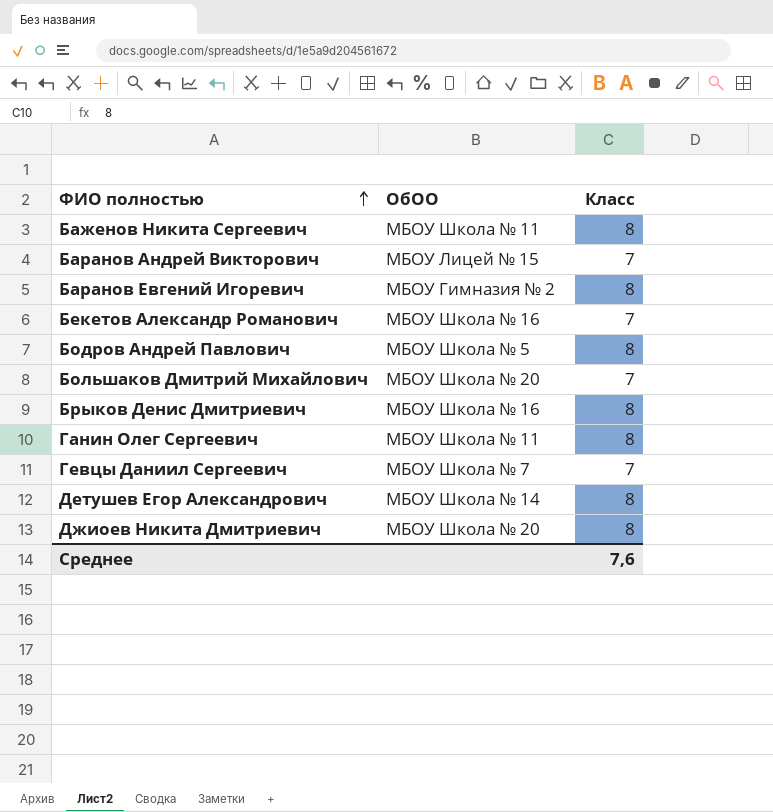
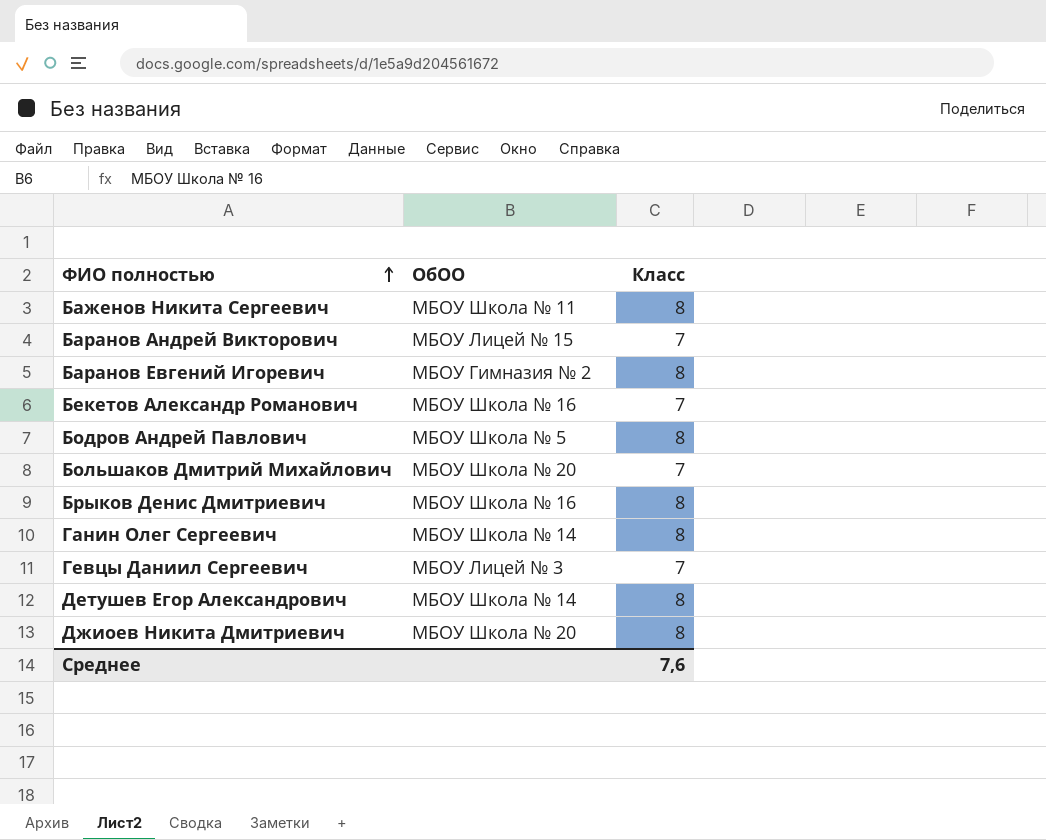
Ганин Олег Сергеевич | ОбОО: МБОУ Школа № 11 -> МБОУ Школа № 14
Гевцы Даниил Сергеевич | ОбОО: МБОУ Школа № 7 -> МБОУ Лицей № 3

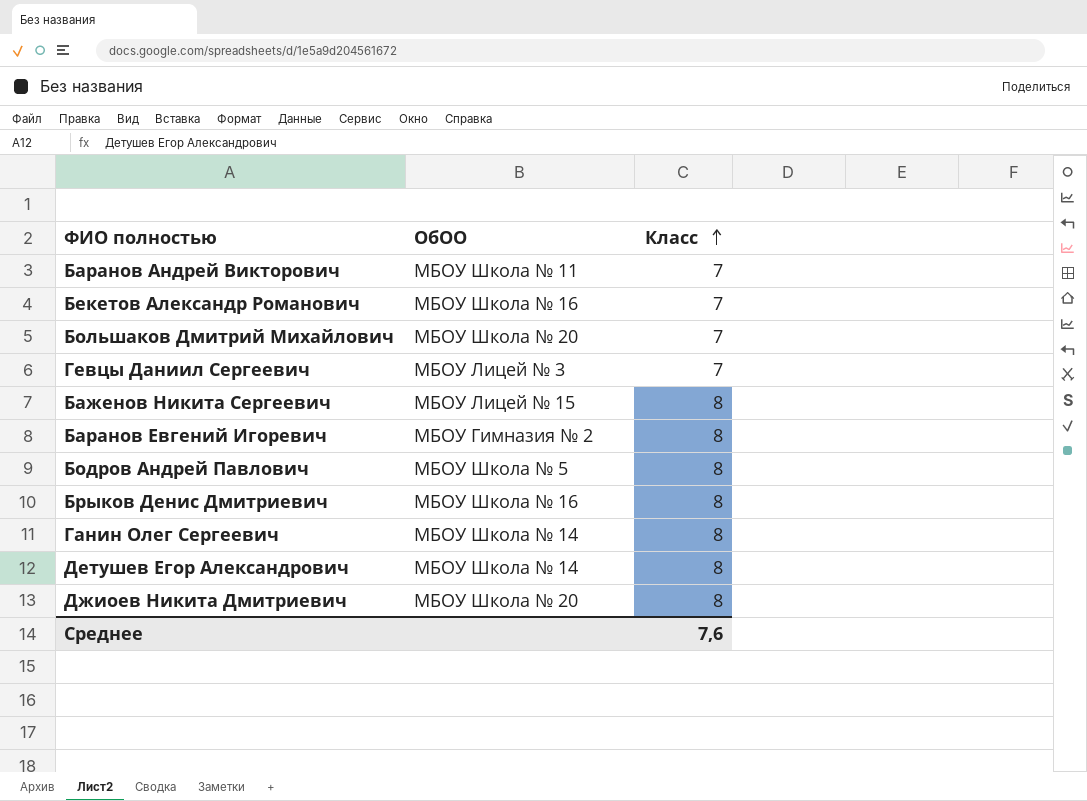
row order: ФИО полностью ascending -> Класс ascending
Баранов Андрей Викторович | ОбОО: МБОУ Лицей № 15 -> МБОУ Школа № 11
Баженов Никита Сергеевич | ОбОО: МБОУ Школа № 11 -> МБОУ Лицей № 15

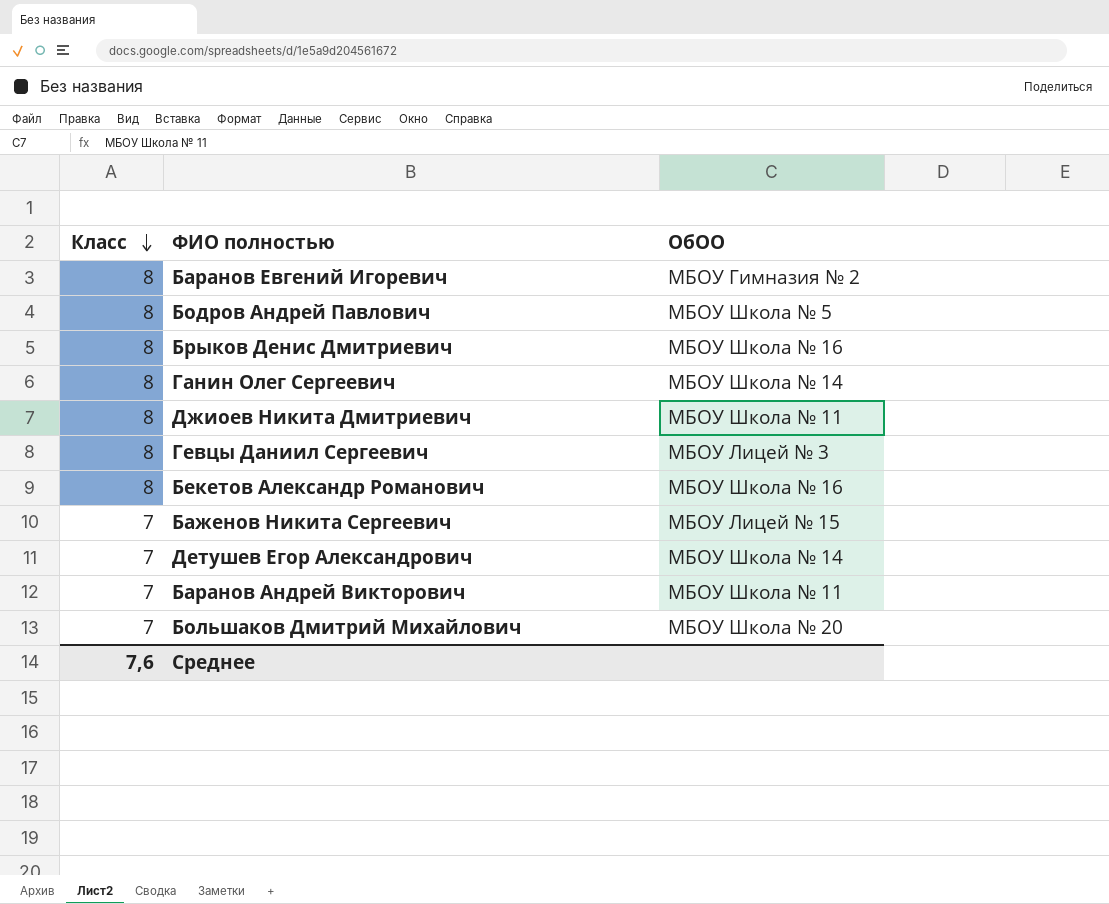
row order: Класс ascending -> Класс descending
column Класс | position: 3 -> 1
Джиоев Никита Дмитриевич | ОбОО: МБОУ Школа № 20 -> МБОУ Школа № 11
Гевцы Даниил Сергеевич | Класс: 7 -> 8
Бекетов Александр Романович | Класс: 7 -> 8
Баженов Никита Сергеевич | Класс: 8 -> 7
Детушев Егор Александрович | Класс: 8 -> 7

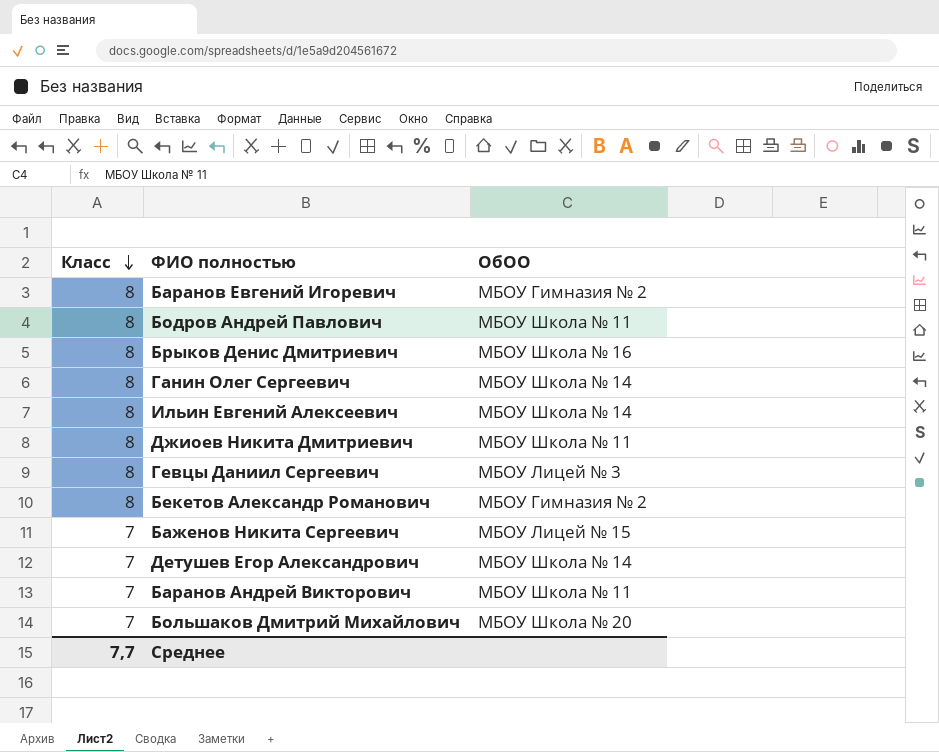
Бодров Андрей Павлович | ОбОО: МБОУ Школа № 5 -> МБОУ Школа № 11
row Ильин Евгений Алексеевич: none -> 8 | МБОУ Школа № 14
Бекетов Александр Романович | ОбОО: МБОУ Школа № 16 -> МБОУ Гимназия № 2
Среднее | Класс: 7,6 -> 7,7

